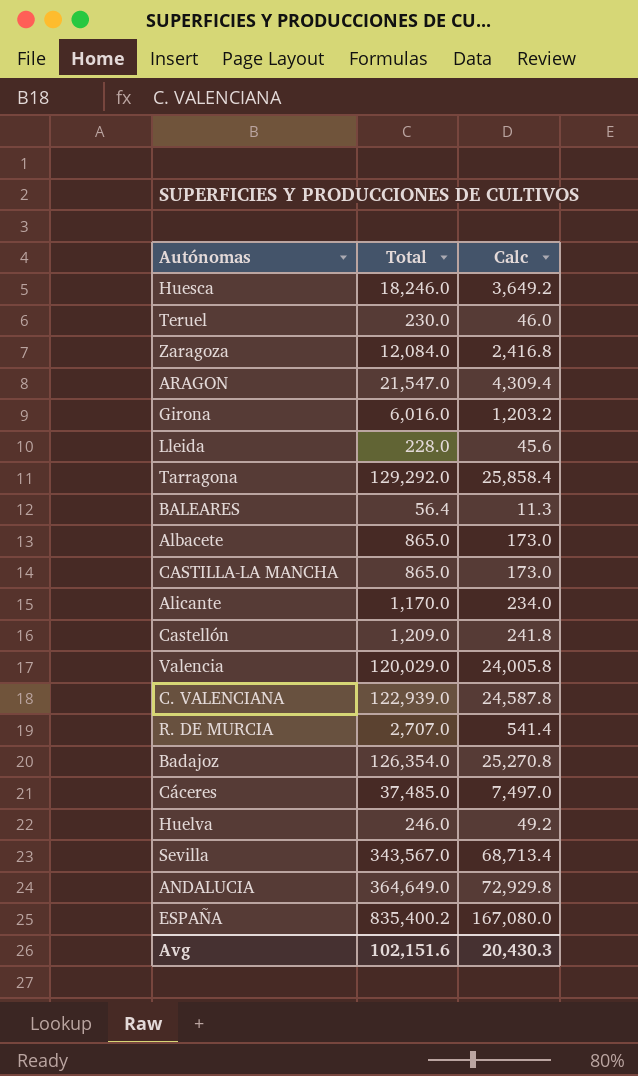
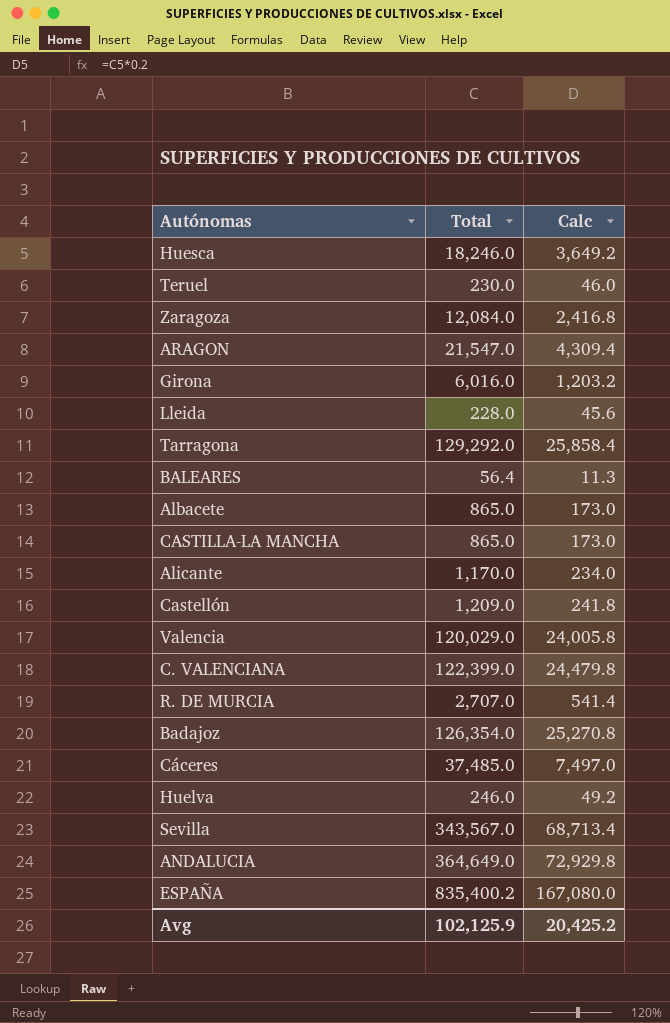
C. VALENCIANA | Total: 122,939.0 -> 122,399.0
C. VALENCIANA | Calc: 24,587.8 -> 24,479.8
Avg | Total: 102,151.6 -> 102,125.9
Avg | Calc: 20,430.3 -> 20,425.2

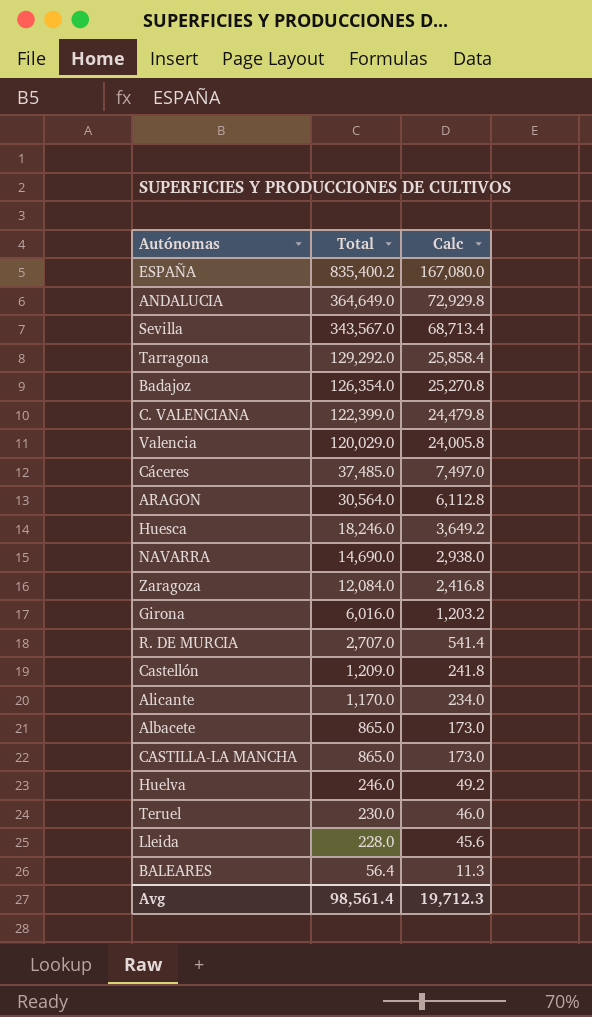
row order: none -> Total descending
ARAGON | Total: 21,547.0 -> 30,564.0
ARAGON | Calc: 4,309.4 -> 6,112.8
row NAVARRA: none -> 14,690.0 | 2,938.0
Avg | Total: 102,125.9 -> 98,561.4
Avg | Calc: 20,425.2 -> 19,712.3

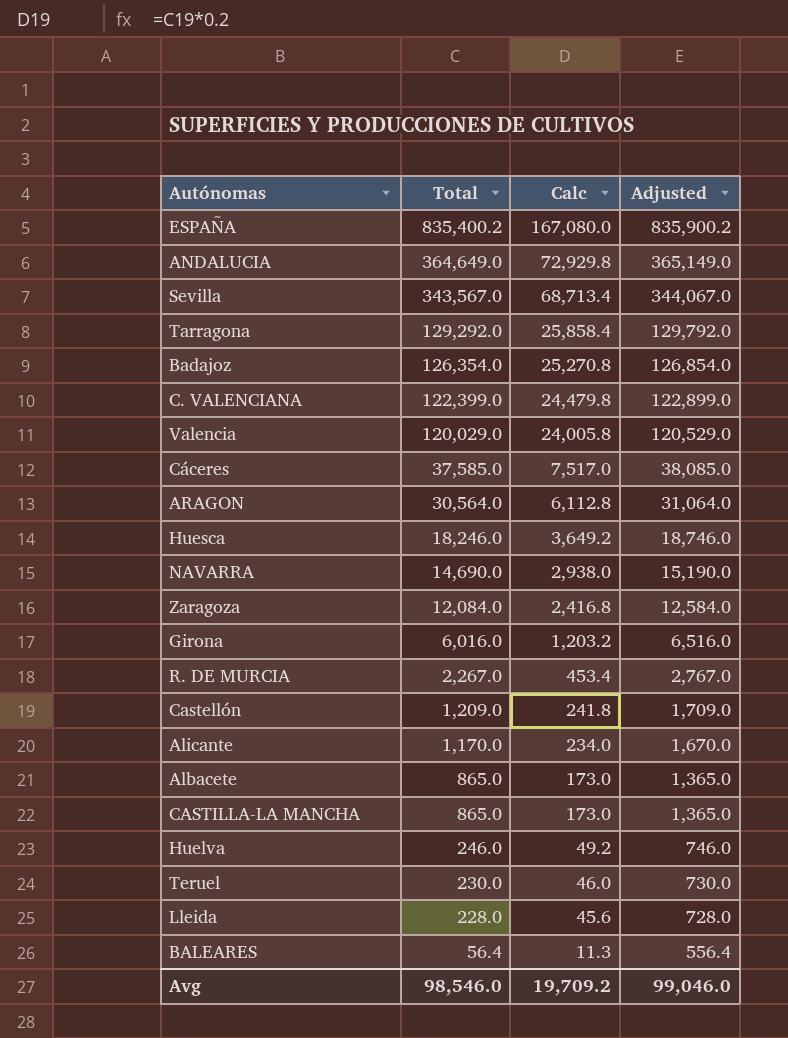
column Adjusted | formula: none -> [Total] + 500
Cáceres | Total: 37,485.0 -> 37,585.0
Cáceres | Calc: 7,497.0 -> 7,517.0
R. DE MURCIA | Total: 2,707.0 -> 2,267.0
R. DE MURCIA | Calc: 541.4 -> 453.4
Avg | Total: 98,561.4 -> 98,546.0
Avg | Calc: 19,712.3 -> 19,709.2

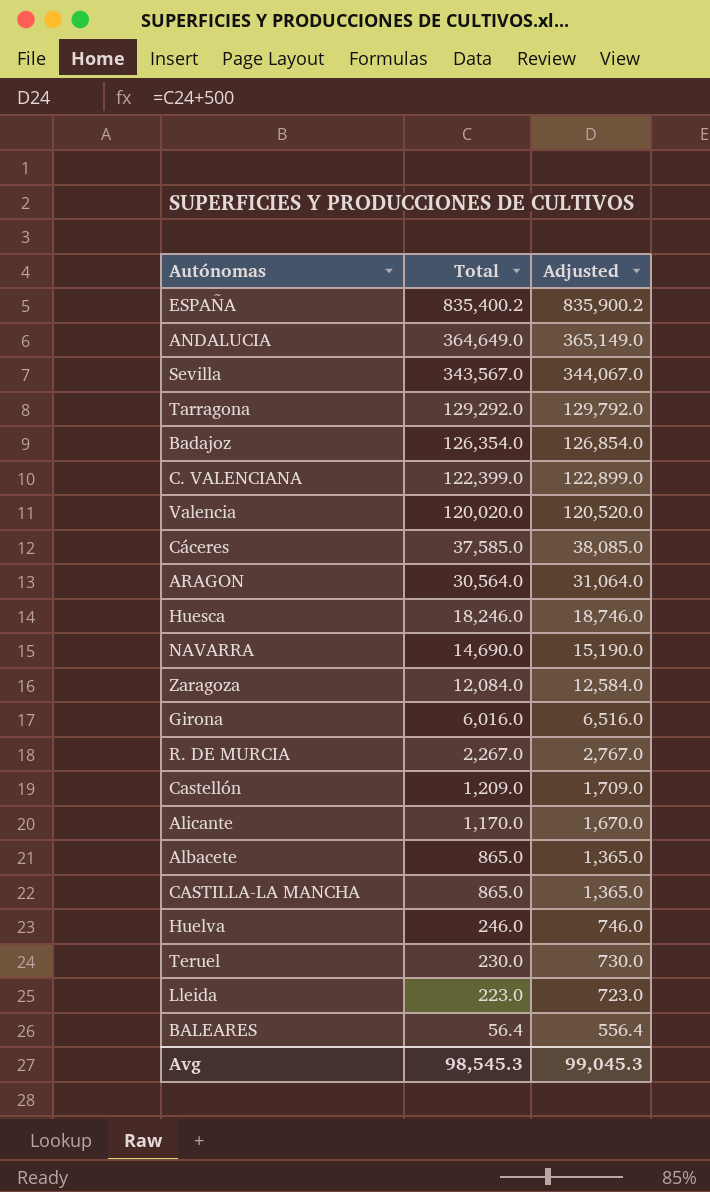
column Calc | formula: [Total] * 0.2 -> none
Valencia | Total: 120,029.0 -> 120,020.0
Valencia | Adjusted: 120,529.0 -> 120,520.0
Lleida | Total: 228.0 -> 223.0
Lleida | Adjusted: 728.0 -> 723.0
Avg | Total: 98,546.0 -> 98,545.3
Avg | Adjusted: 99,046.0 -> 99,045.3

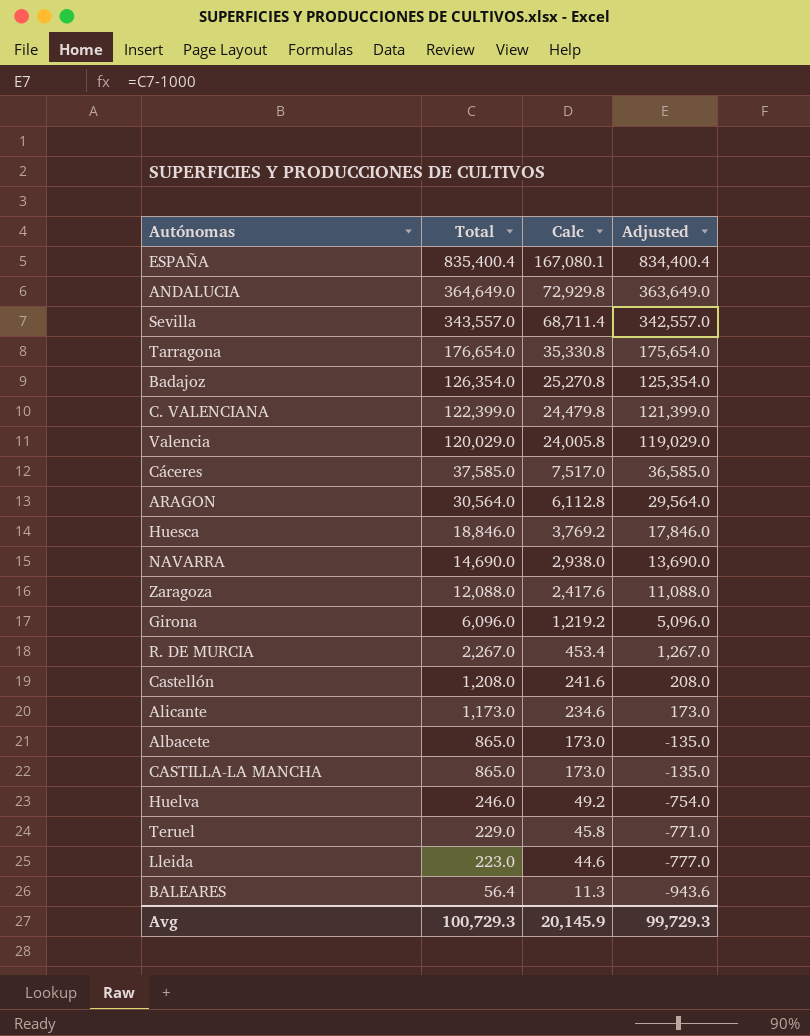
column Calc | formula: none -> [Total] * 0.2
column Adjusted | formula: [Total] + 500 -> [Total] - 1000
ESPAÑA | Total: 835,400.2 -> 835,400.4
Sevilla | Total: 343,567.0 -> 343,557.0
Tarragona | Total: 129,292.0 -> 176,654.0
Valencia | Total: 120,020.0 -> 120,029.0
Huesca | Total: 18,246.0 -> 18,846.0
Zaragoza | Total: 12,084.0 -> 12,088.0
Girona | Total: 6,016.0 -> 6,096.0
Castellón | Total: 1,209.0 -> 1,208.0
Alicante | Total: 1,170.0 -> 1,173.0
Teruel | Total: 230.0 -> 229.0
Avg | Total: 98,545.3 -> 100,729.3
Avg | Adjusted: 99,045.3 -> 99,729.3

